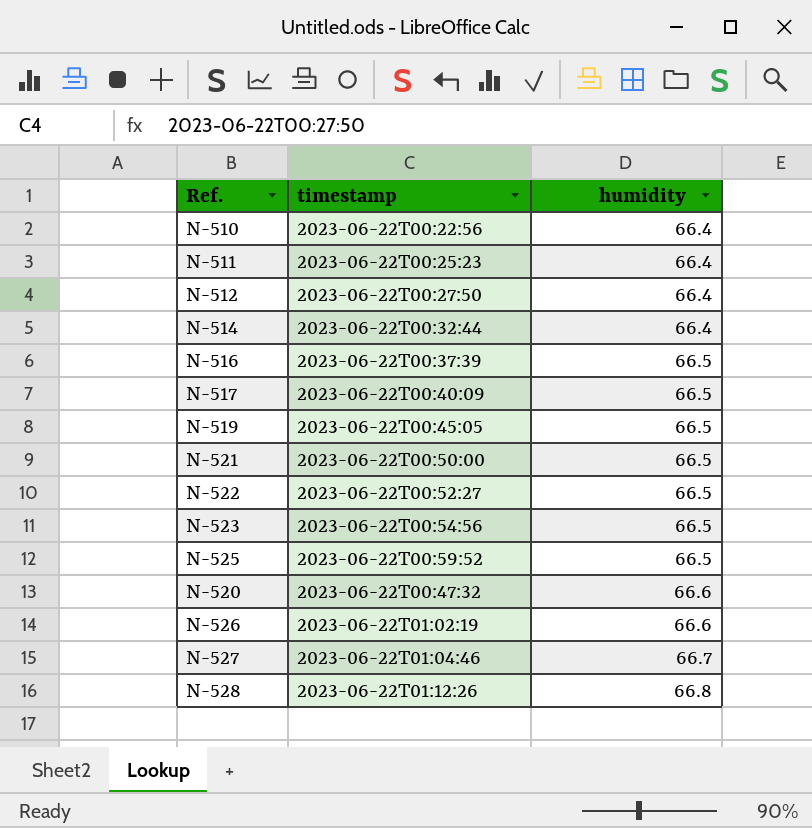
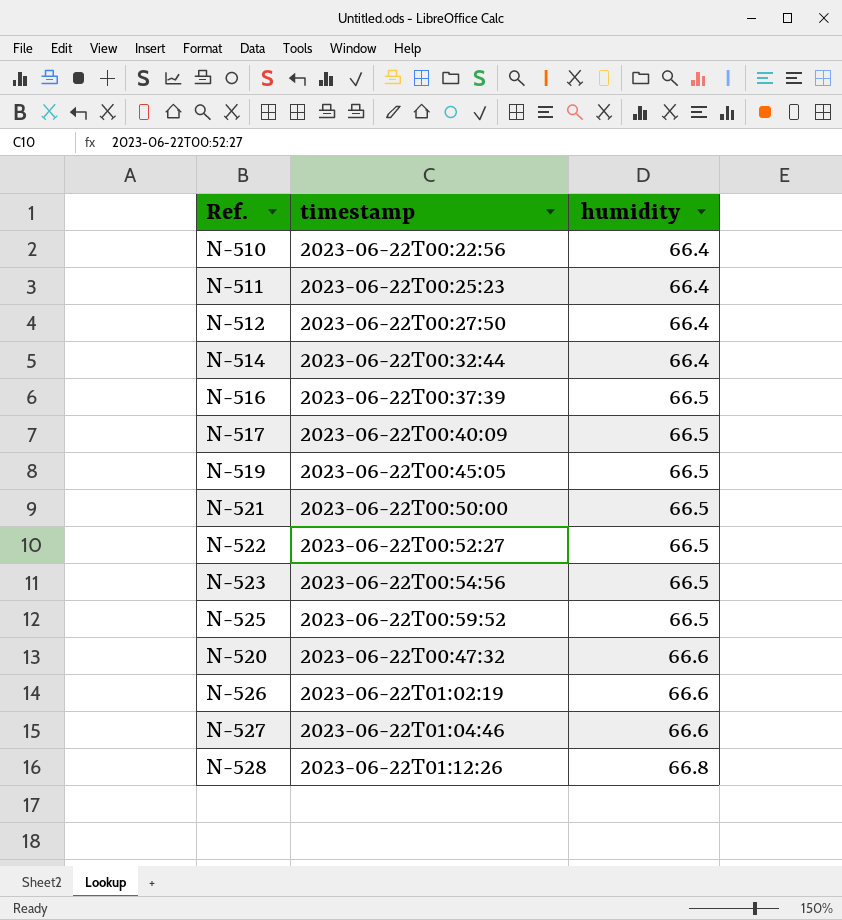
N-527 | humidity: 66.7 -> 66.6

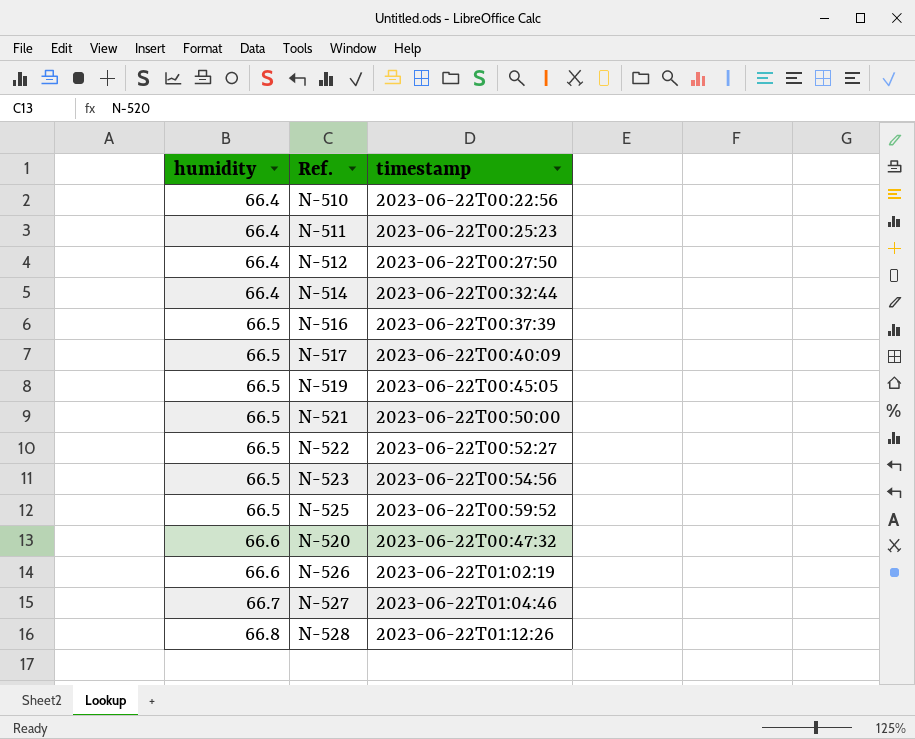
column humidity | position: 3 -> 1
N-527 | humidity: 66.6 -> 66.7

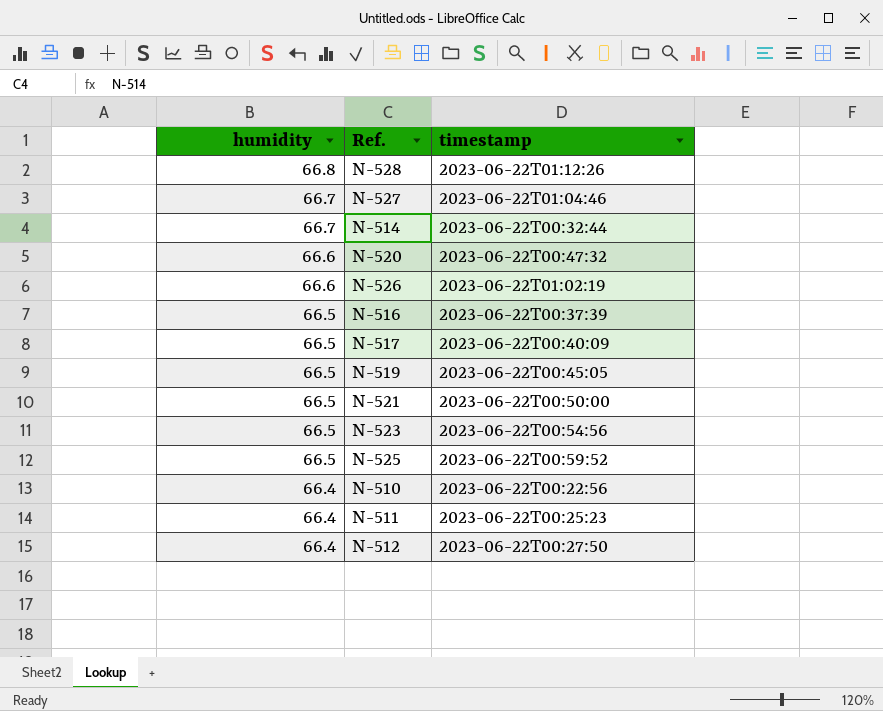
row order: humidity ascending -> humidity descending
row N-522: 66.5 | 2023-06-22T00:52:27 -> none
N-514 | humidity: 66.4 -> 66.7

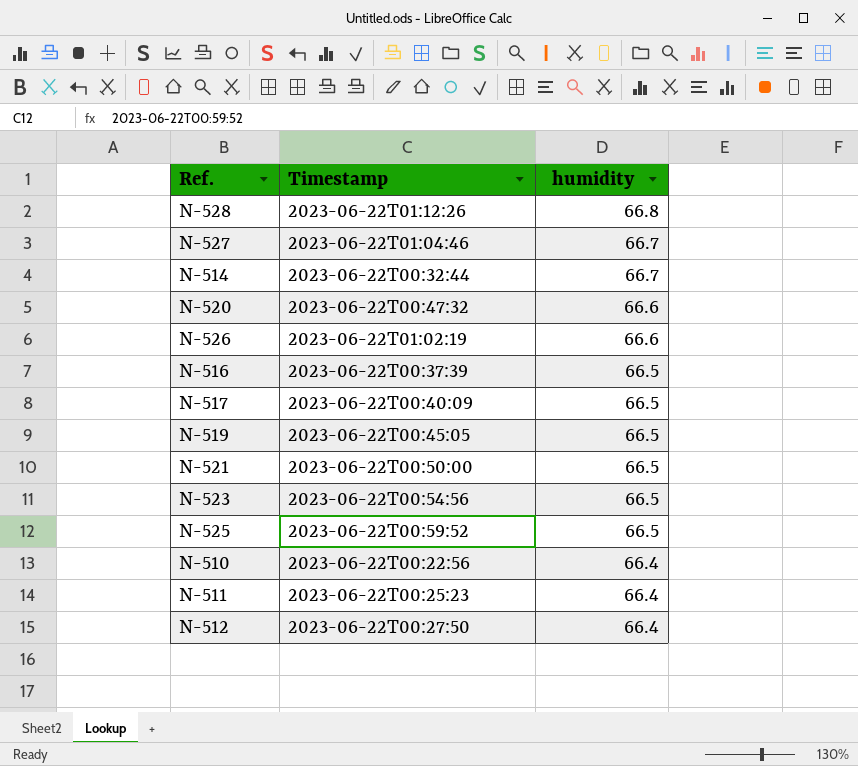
column name: timestamp -> Timestamp
column humidity | position: 1 -> 3

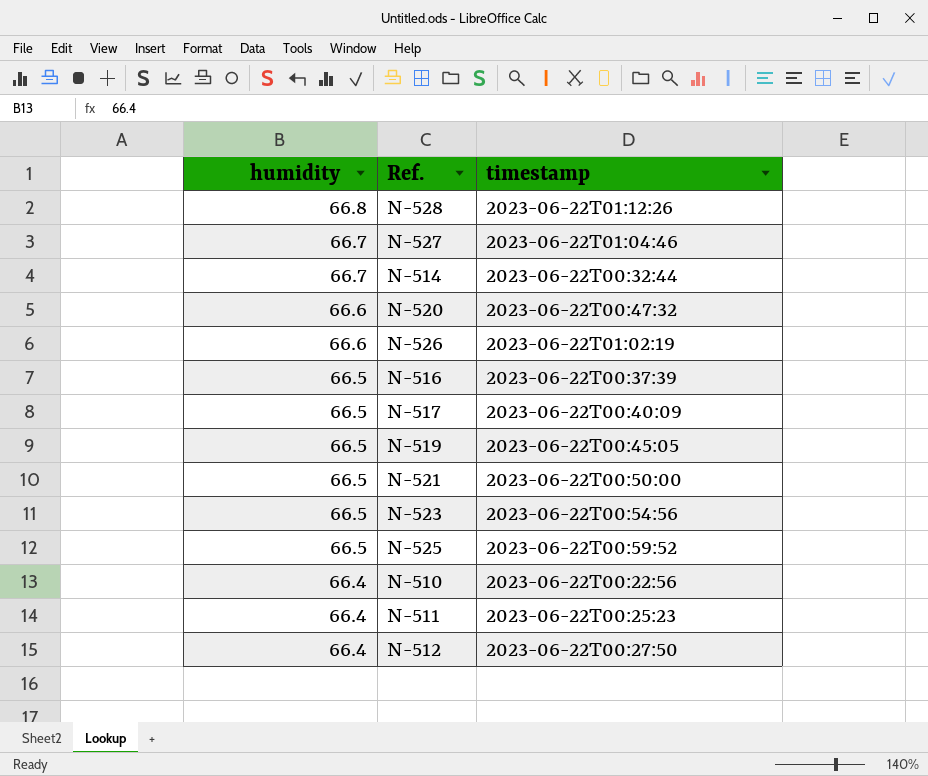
column humidity | position: 3 -> 1
column name: Timestamp -> timestamp

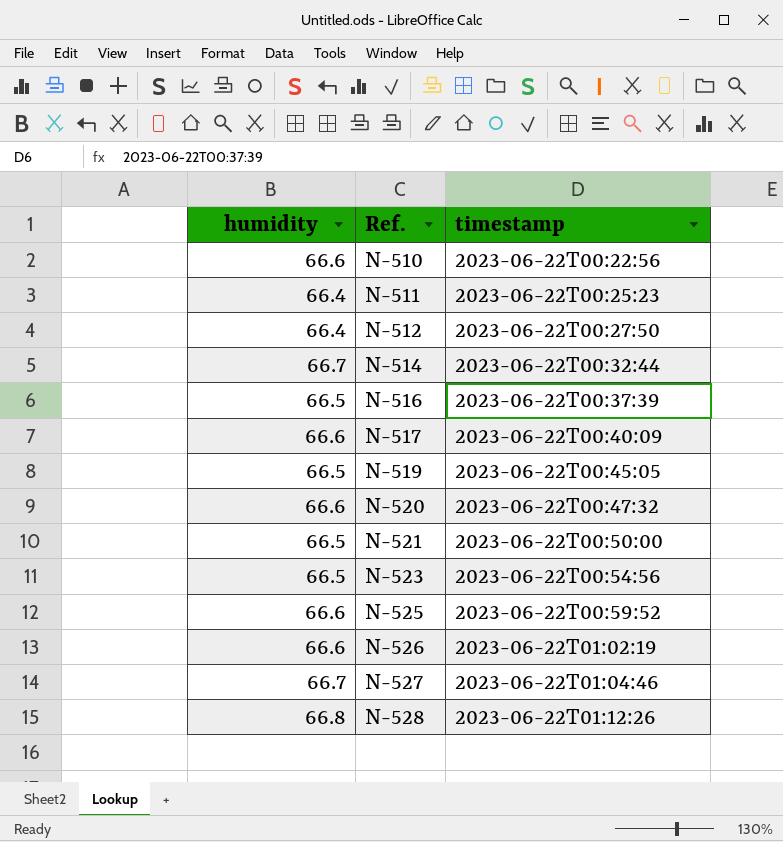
row order: humidity descending -> Ref. ascending
N-510 | humidity: 66.4 -> 66.6
N-517 | humidity: 66.5 -> 66.6
N-525 | humidity: 66.5 -> 66.6

